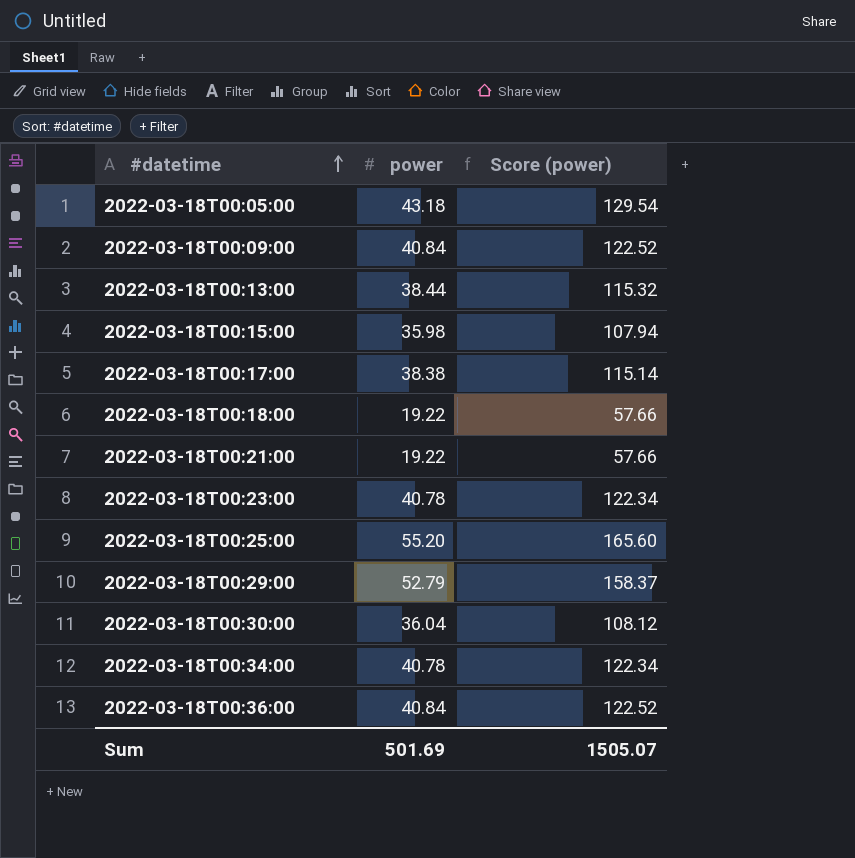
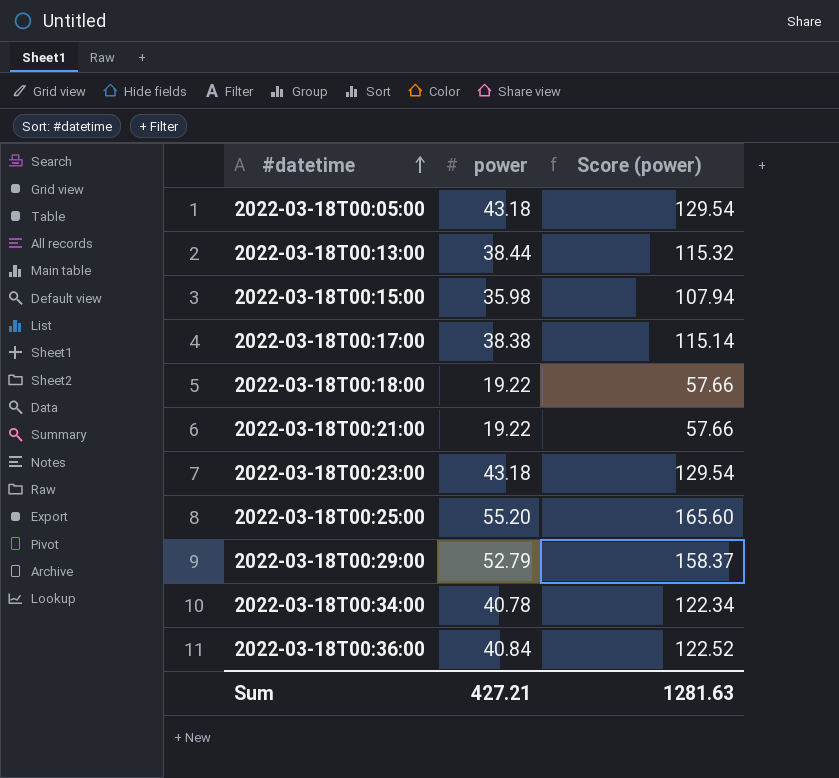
row 2022-03-18T00:09:00: 40.84 | 122.52 -> none
row 2022-03-18T00:30:00: 36.04 | 108.12 -> none
2022-03-18T00:23:00 | power: 40.78 -> 43.18
2022-03-18T00:23:00 | Score (power): 122.34 -> 129.54
Sum | power: 501.69 -> 427.21
Sum | Score (power): 1505.07 -> 1281.63

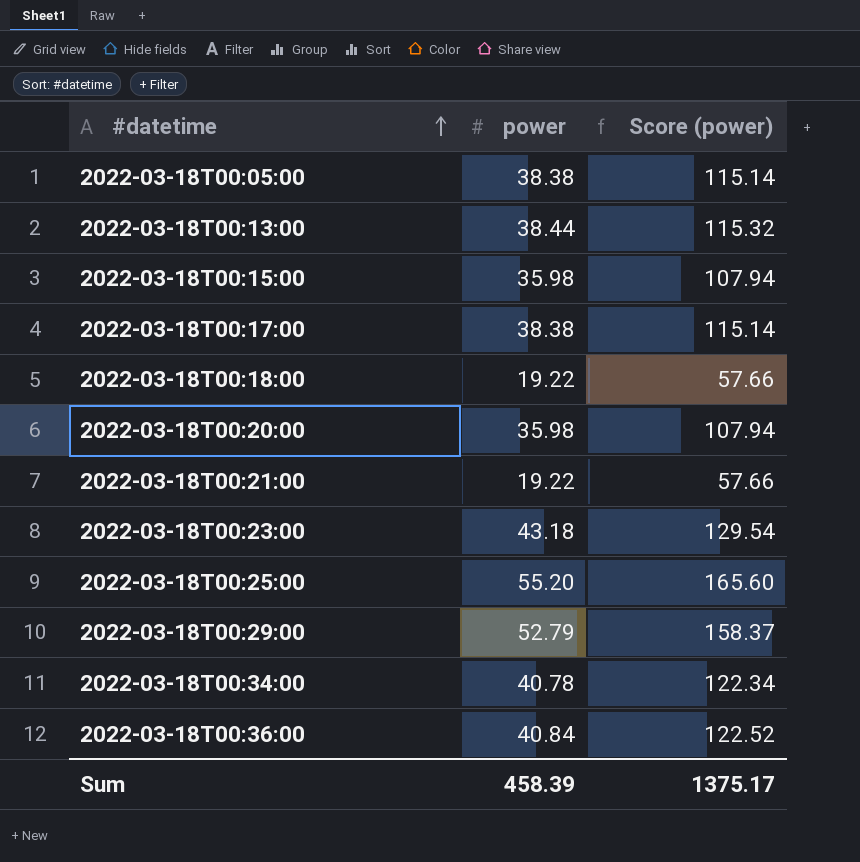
2022-03-18T00:05:00 | power: 43.18 -> 38.38
2022-03-18T00:05:00 | Score (power): 129.54 -> 115.14
row 2022-03-18T00:20:00: none -> 35.98 | 107.94
Sum | power: 427.21 -> 458.39
Sum | Score (power): 1281.63 -> 1375.17

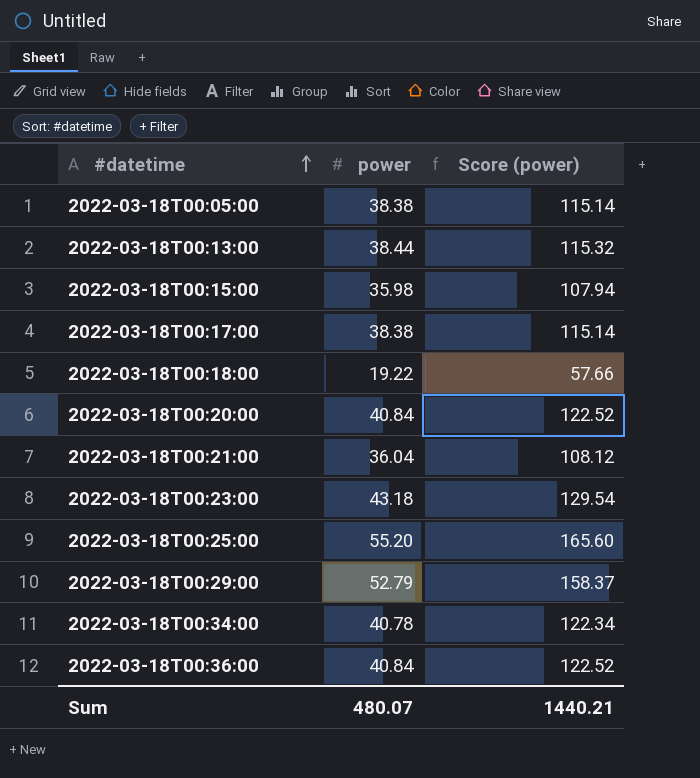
2022-03-18T00:20:00 | power: 35.98 -> 40.84
2022-03-18T00:20:00 | Score (power): 107.94 -> 122.52
2022-03-18T00:21:00 | power: 19.22 -> 36.04
2022-03-18T00:21:00 | Score (power): 57.66 -> 108.12
Sum | power: 458.39 -> 480.07
Sum | Score (power): 1375.17 -> 1440.21

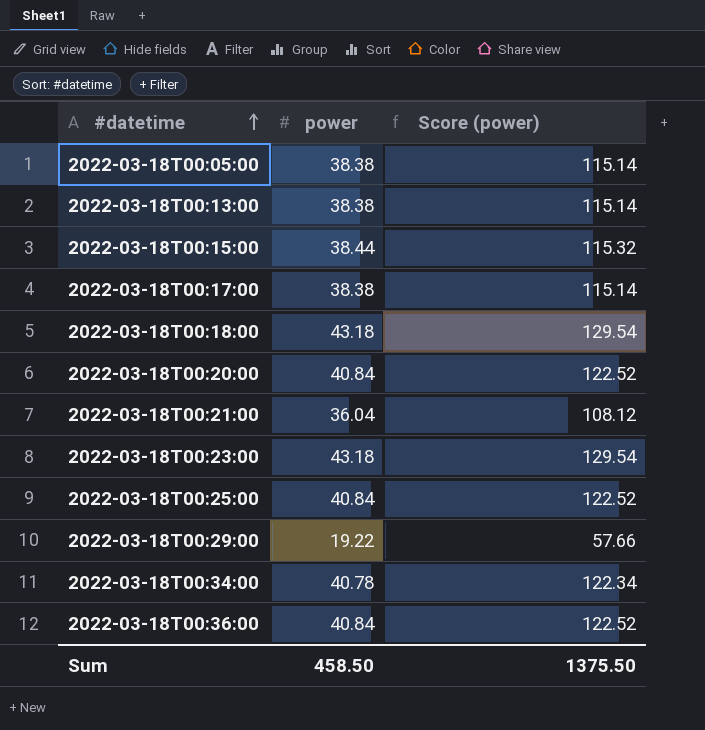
2022-03-18T00:13:00 | power: 38.44 -> 38.38
2022-03-18T00:13:00 | Score (power): 115.32 -> 115.14
2022-03-18T00:15:00 | power: 35.98 -> 38.44
2022-03-18T00:15:00 | Score (power): 107.94 -> 115.32
2022-03-18T00:18:00 | power: 19.22 -> 43.18
2022-03-18T00:18:00 | Score (power): 57.66 -> 129.54
2022-03-18T00:25:00 | power: 55.20 -> 40.84
2022-03-18T00:25:00 | Score (power): 165.60 -> 122.52
2022-03-18T00:29:00 | power: 52.79 -> 19.22
2022-03-18T00:29:00 | Score (power): 158.37 -> 57.66
Sum | power: 480.07 -> 458.50
Sum | Score (power): 1440.21 -> 1375.50

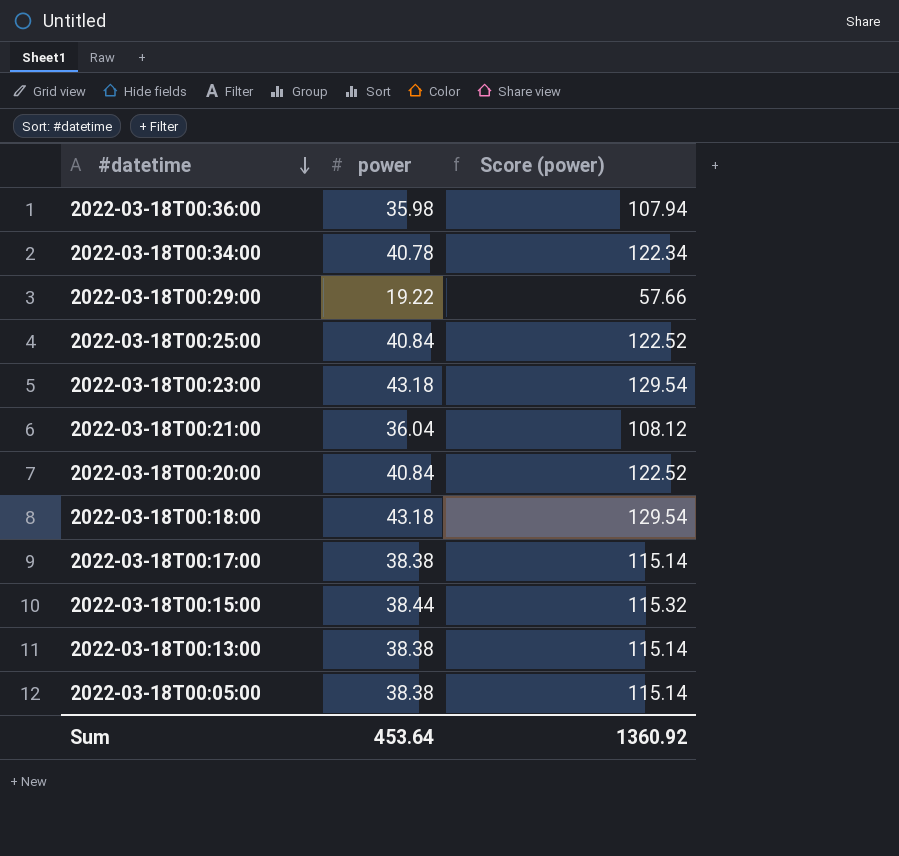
row order: #datetime ascending -> #datetime descending
2022-03-18T00:36:00 | power: 40.84 -> 35.98
2022-03-18T00:36:00 | Score (power): 122.52 -> 107.94
Sum | power: 458.50 -> 453.64
Sum | Score (power): 1375.50 -> 1360.92

